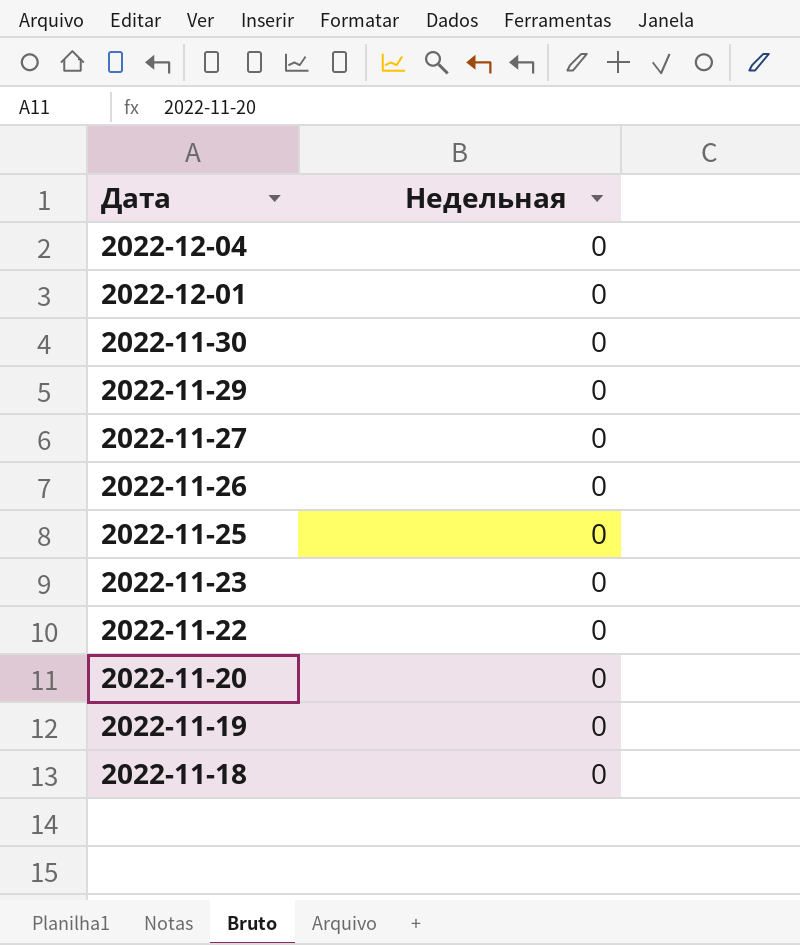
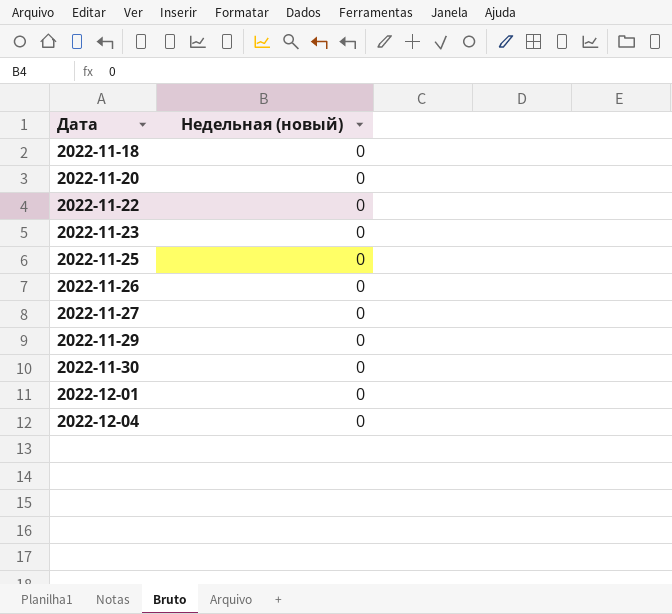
row order: Дата descending -> Дата ascending
column name: Недельная -> Недельная (новый)
row 2022-11-19: 0 -> none

